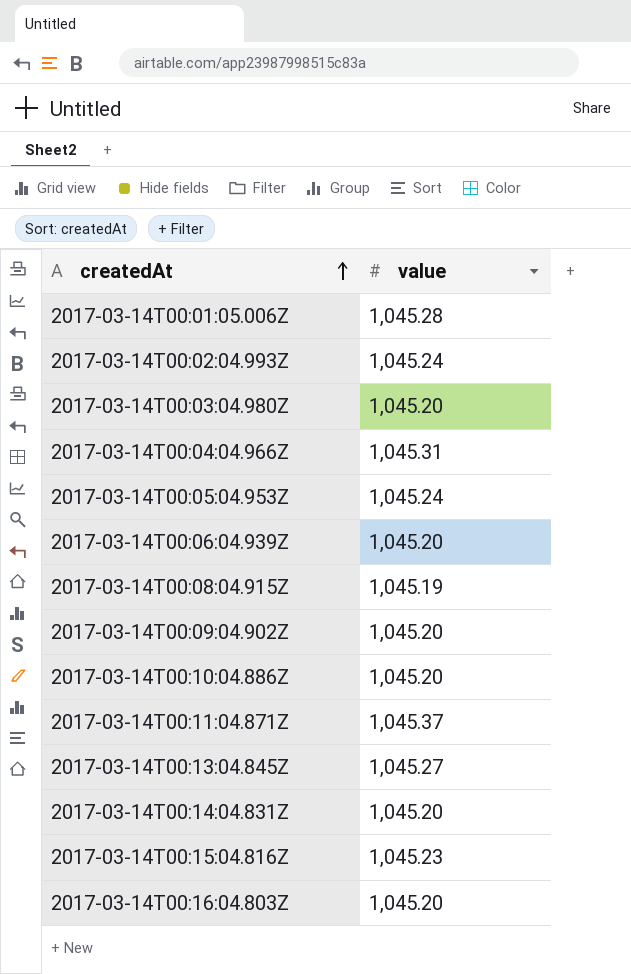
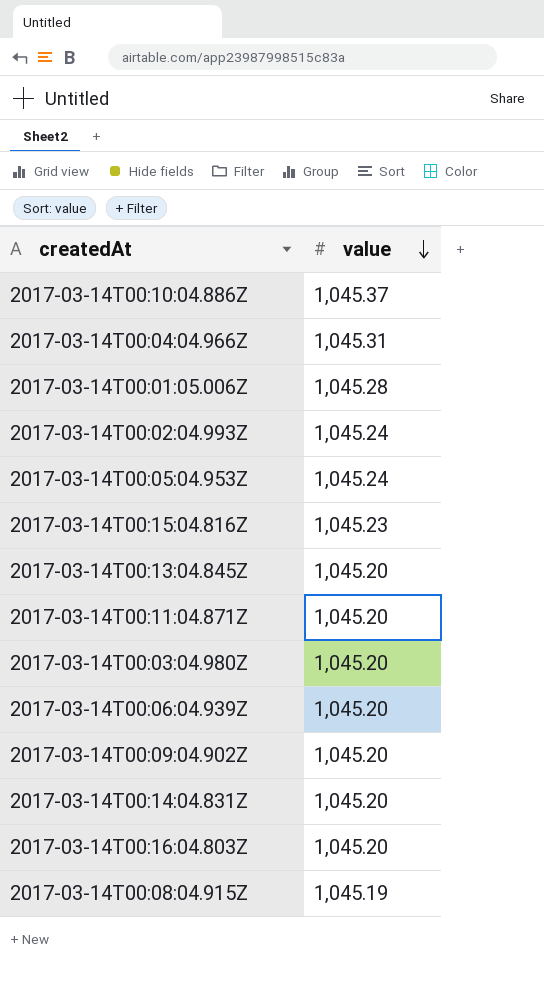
row order: createdAt ascending -> value descending
2017-03-14T00:10:04.886Z | value: 1,045.20 -> 1,045.37
2017-03-14T00:13:04.845Z | value: 1,045.27 -> 1,045.20
2017-03-14T00:11:04.871Z | value: 1,045.37 -> 1,045.20

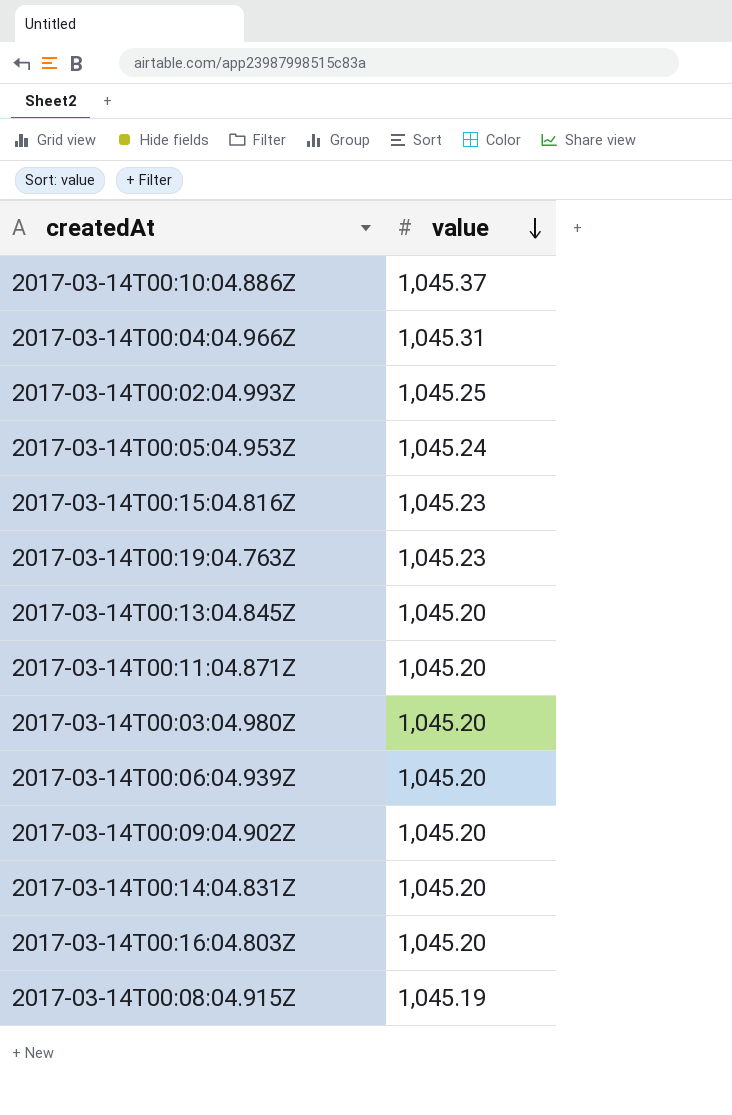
row 2017-03-14T00:01:05.006Z: 1,045.28 -> none
2017-03-14T00:02:04.993Z | value: 1,045.24 -> 1,045.25
row 2017-03-14T00:19:04.763Z: none -> 1,045.23

